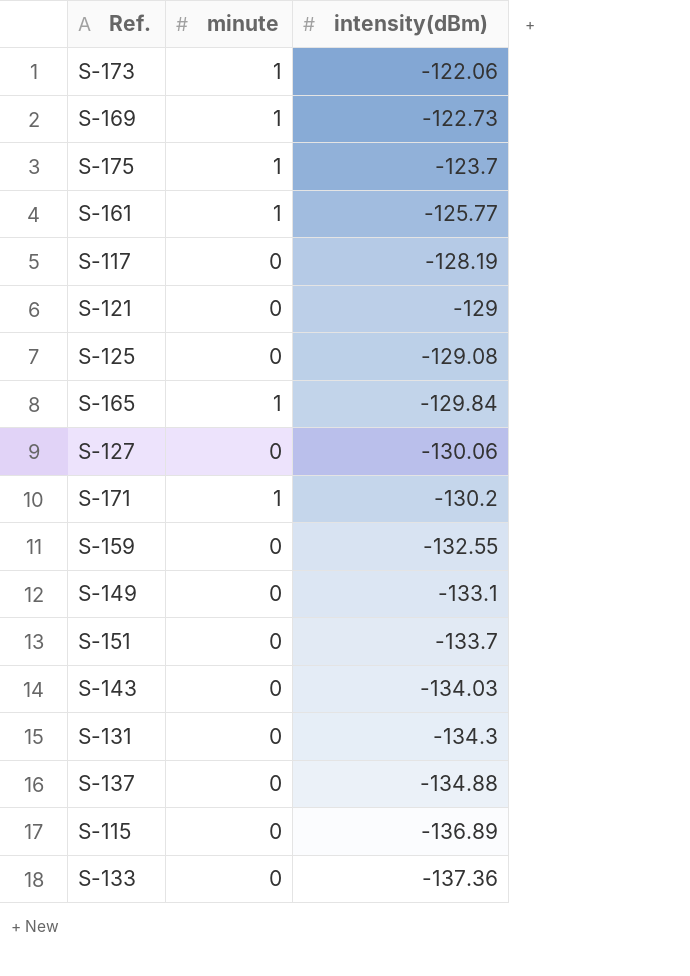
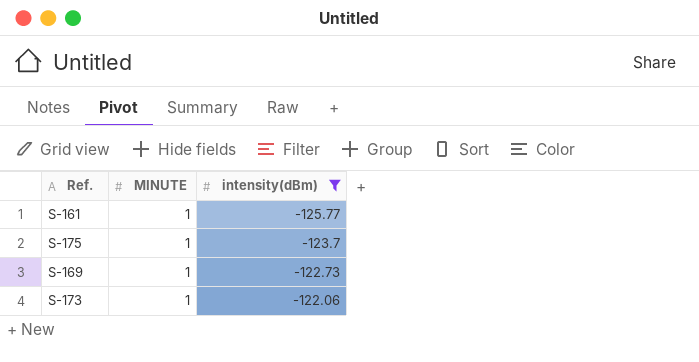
filter: none -> intensity(dBm) >= -125.77
row order: intensity(dBm) descending -> intensity(dBm) ascending
column name: minute -> MINUTE

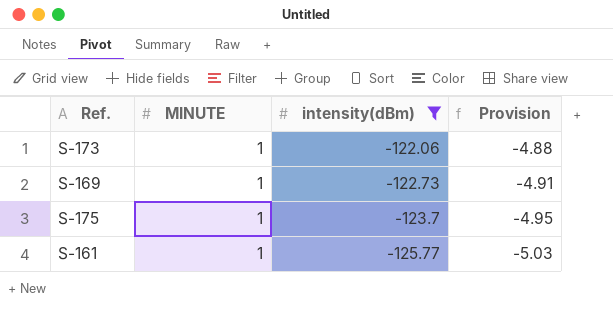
row order: intensity(dBm) ascending -> intensity(dBm) descending
column Provision | formula: none -> [intensity(dBm)] * 0.04

